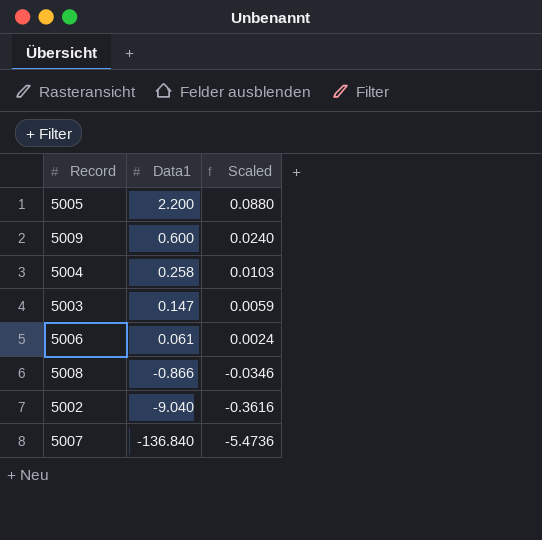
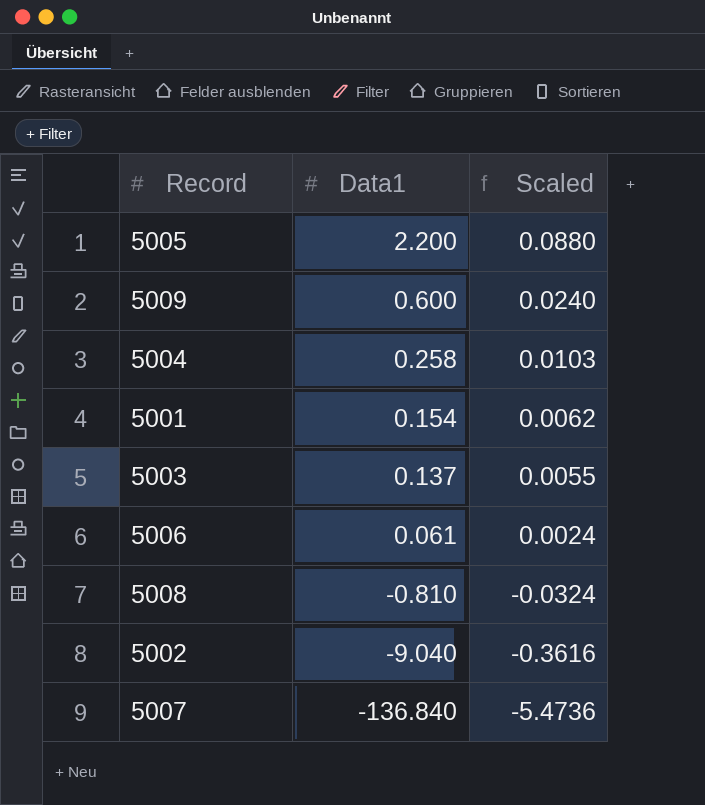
row 5001: none -> 0.154 | 0.0062
5003 | Data1: 0.147 -> 0.137
5003 | Scaled: 0.0059 -> 0.0055
5008 | Data1: -0.866 -> -0.810
5008 | Scaled: -0.0346 -> -0.0324

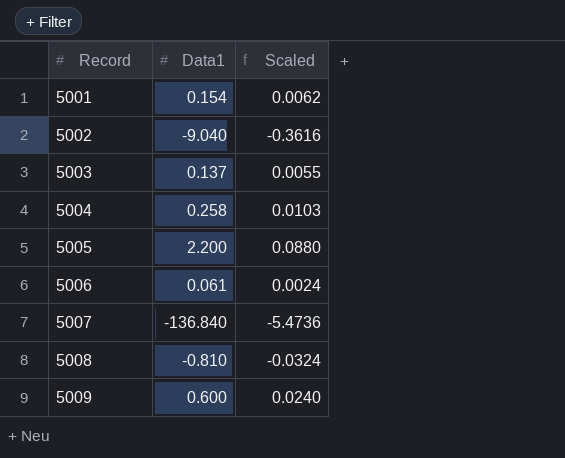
row order: Data1 descending -> Record ascending

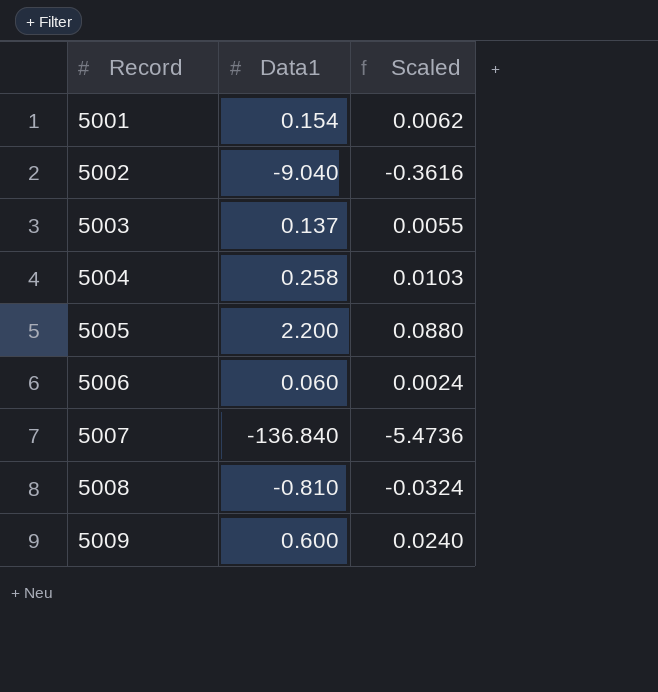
5006 | Data1: 0.061 -> 0.060

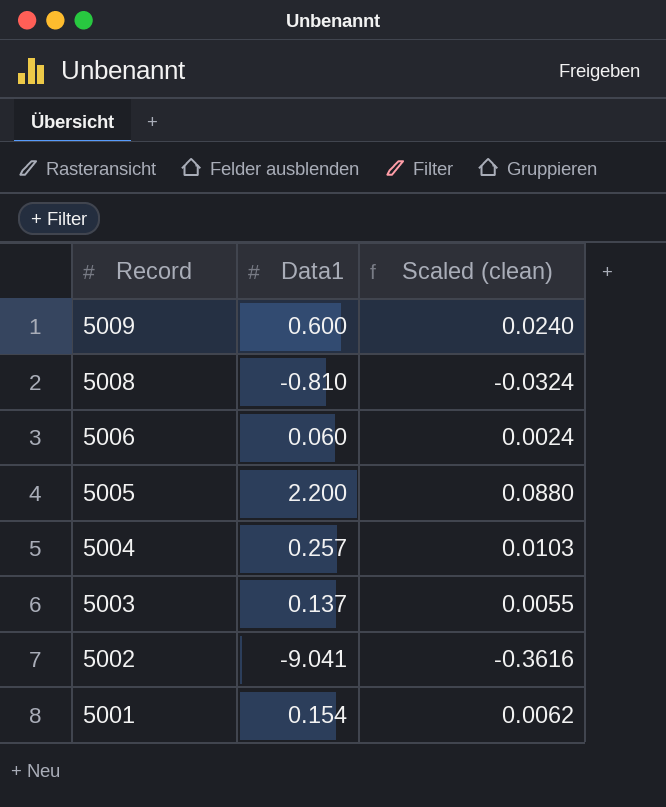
row order: Record ascending -> Record descending
column name: Scaled -> Scaled (clean)
row 5007: -136.840 | -5.4736 -> none
5004 | Data1: 0.258 -> 0.257
5002 | Data1: -9.040 -> -9.041

